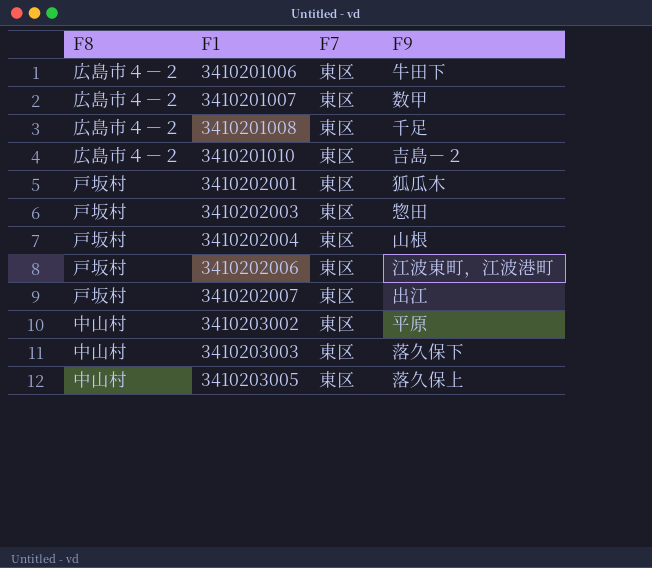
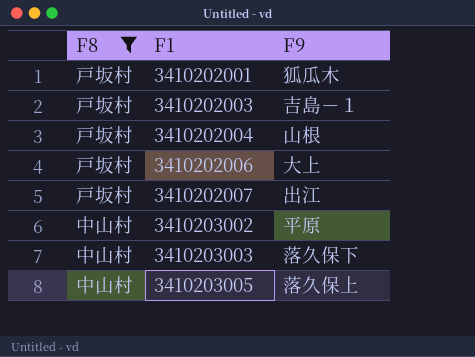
filter: none -> F8 != 広島市４－２
column F7 | position: 3 -> none
3410202003 | F9: 惣田 -> 吉島－１
3410202006 | F9: 江波東町，江波港町 -> 大上

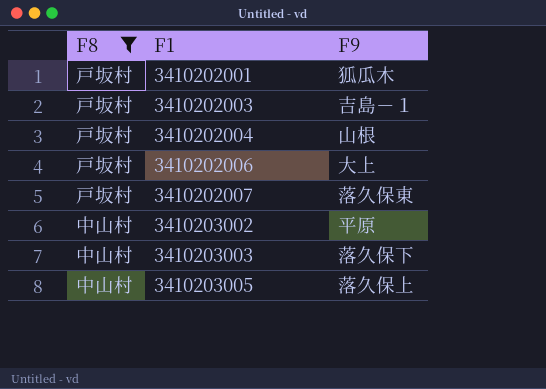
3410202007 | F9: 出江 -> 落久保東

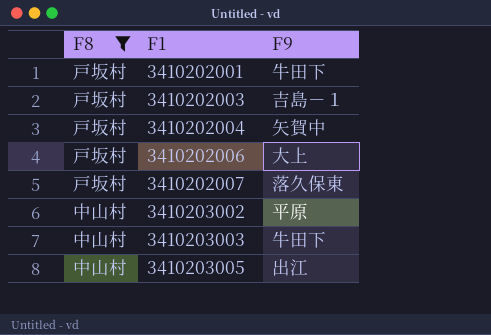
3410202001 | F9: 狐瓜木 -> 牛田下
3410202004 | F9: 山根 -> 矢賀中
3410203003 | F9: 落久保下 -> 牛田下
3410203005 | F9: 落久保上 -> 出江

